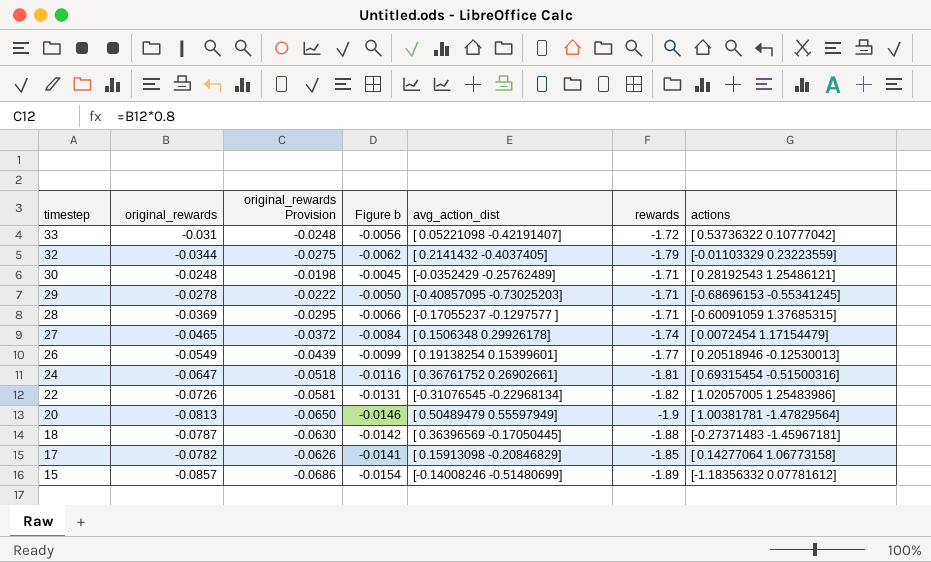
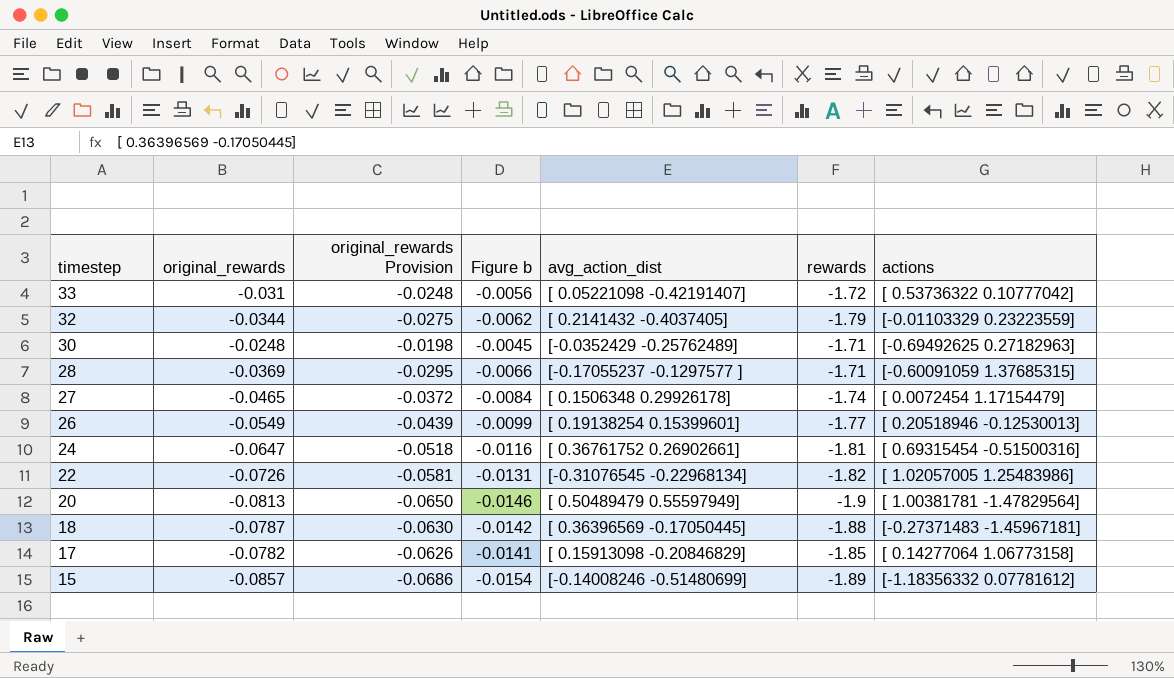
row 29: -0.0278 | -0.0222 | -0.0050 | [-0.40857095 -0.73025203] | -1.71 | [-0.68696153 -0.55341245] -> none
30 | actions: [ 0.28192543 1.25486121] -> [-0.69492625 0.27182963]

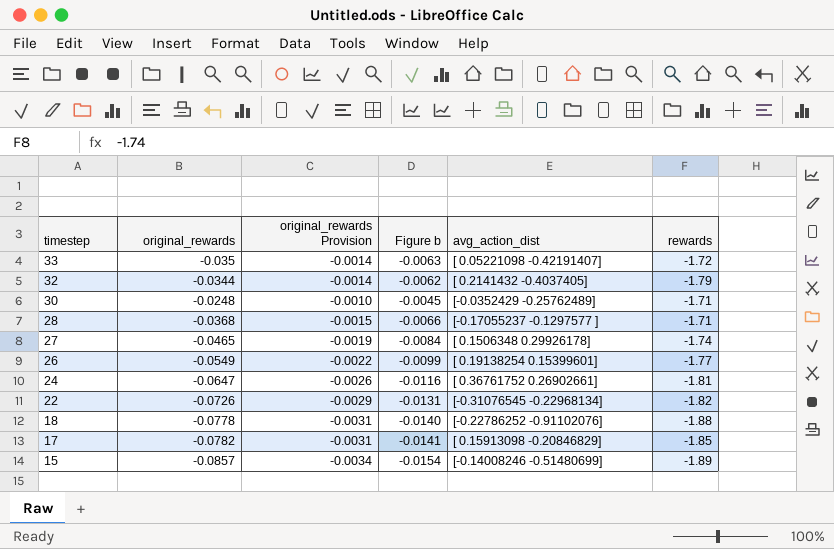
column actions | position: 7 -> none
column original_rewards Provision | formula: [original_rewards] * 0.8 -> [original_rewards] * 0.04
row 20: -0.0813 | -0.0650 | -0.0146 | [ 0.50489479 0.55597949] | -1.9 | [ 1.00381781 -1.47829564] -> none
33 | original_rewards: -0.031 -> -0.035
33 | Figure b: -0.0056 -> -0.0063
28 | original_rewards: -0.0369 -> -0.0368
18 | original_rewards: -0.0787 -> -0.0778
18 | Figure b: -0.0142 -> -0.0140
18 | avg_action_dist: [ 0.36396569 -0.17050445] -> [-0.22786252 -0.91102076]

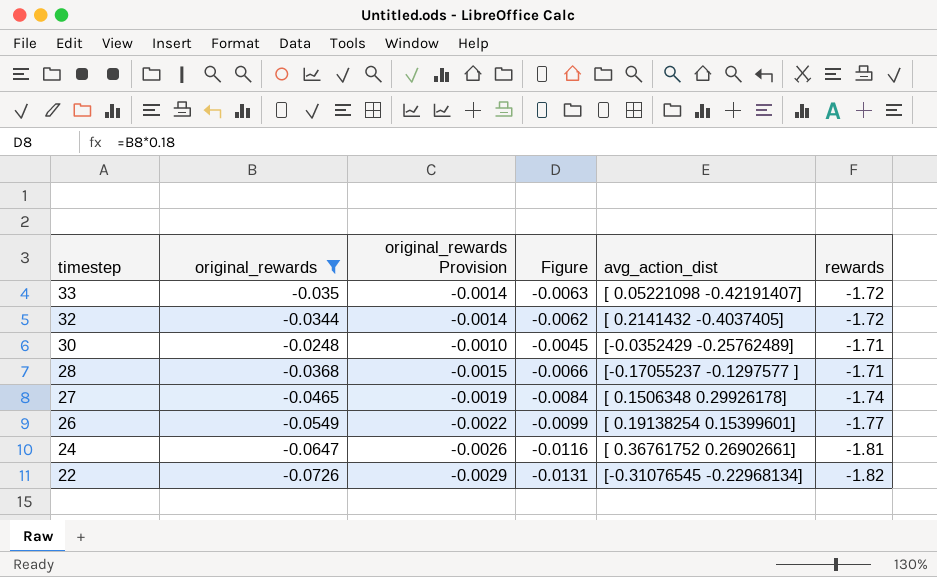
filter: none -> original_rewards >= -0.0726
column name: Figure b -> Figure
32 | rewards: -1.79 -> -1.72

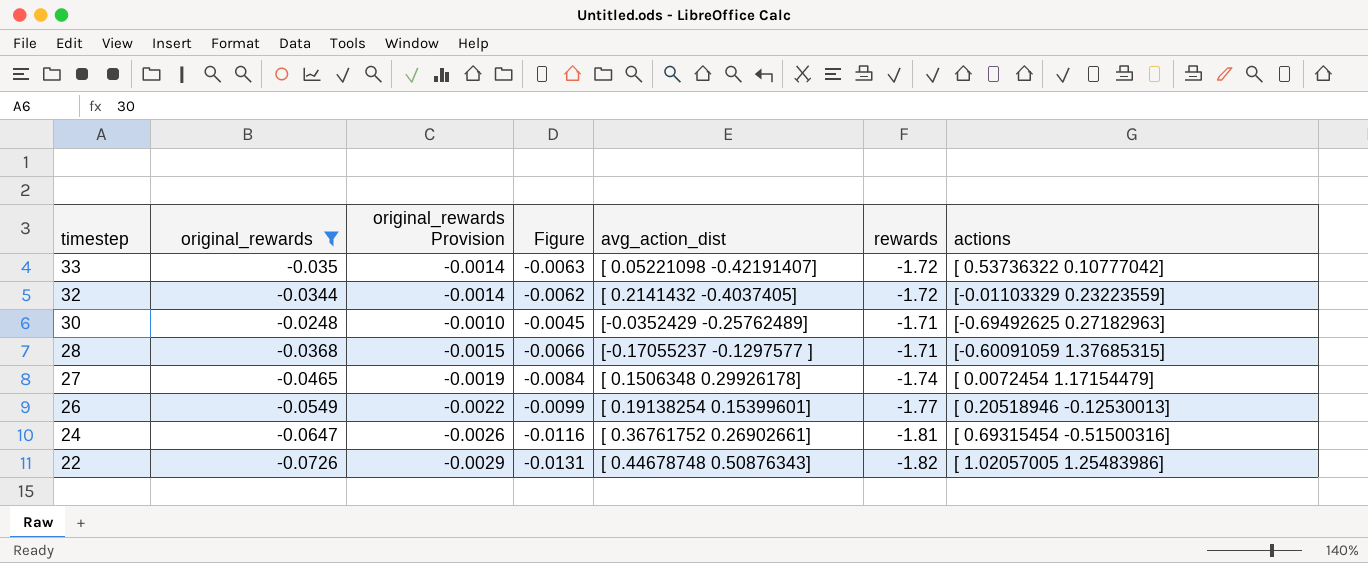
column actions | position: none -> 7
22 | avg_action_dist: [-0.31076545 -0.22968134] -> [ 0.44678748 0.50876343]

